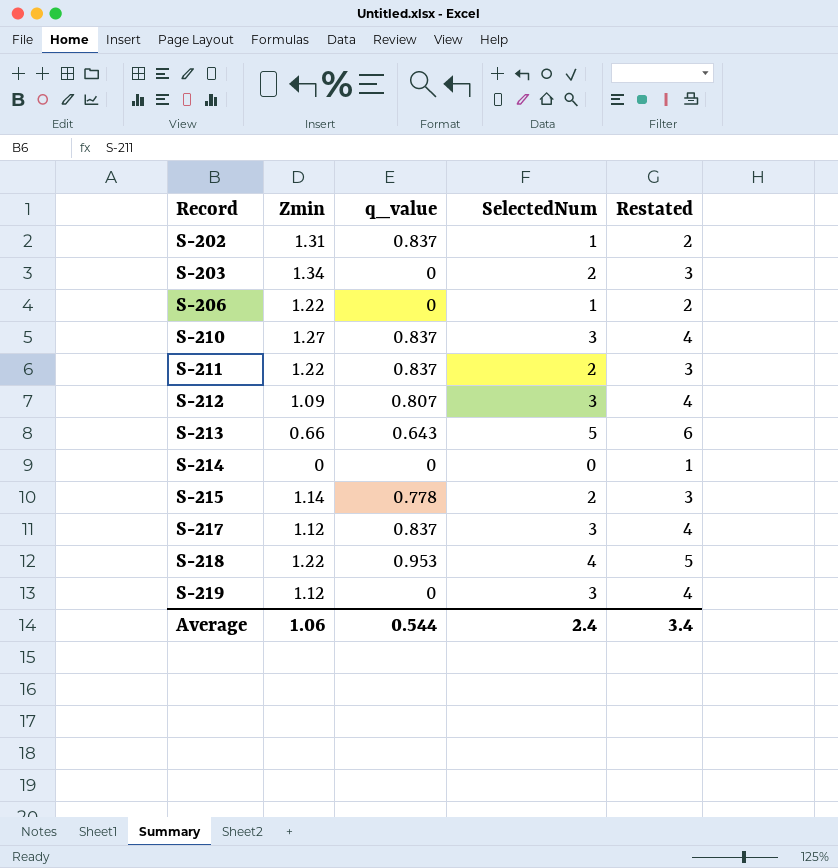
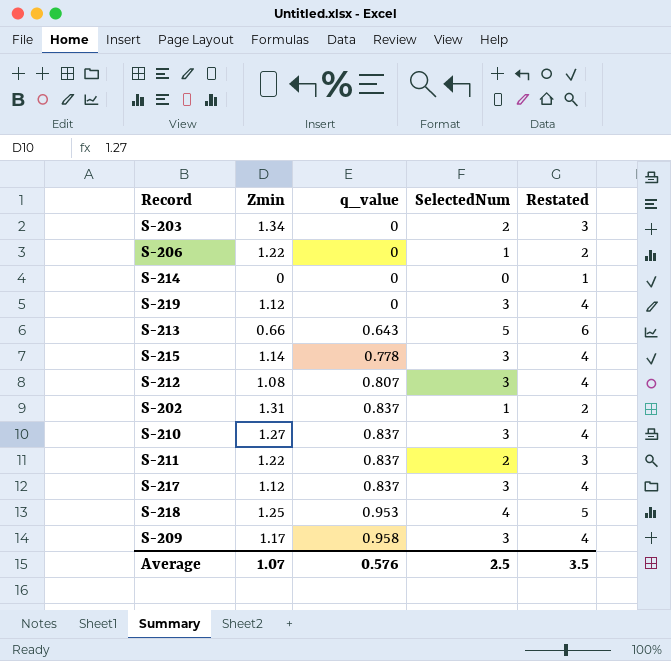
row order: Record ascending -> q_value ascending
S-215 | SelectedNum: 2 -> 3
S-215 | Restated: 3 -> 4
S-212 | Zmin: 1.09 -> 1.08
S-218 | Zmin: 1.22 -> 1.25
row S-209: none -> 1.17 | 0.958 | 3 | 4
Average | Zmin: 1.06 -> 1.07
Average | q_value: 0.544 -> 0.576
Average | SelectedNum: 2.4 -> 2.5
Average | Restated: 3.4 -> 3.5

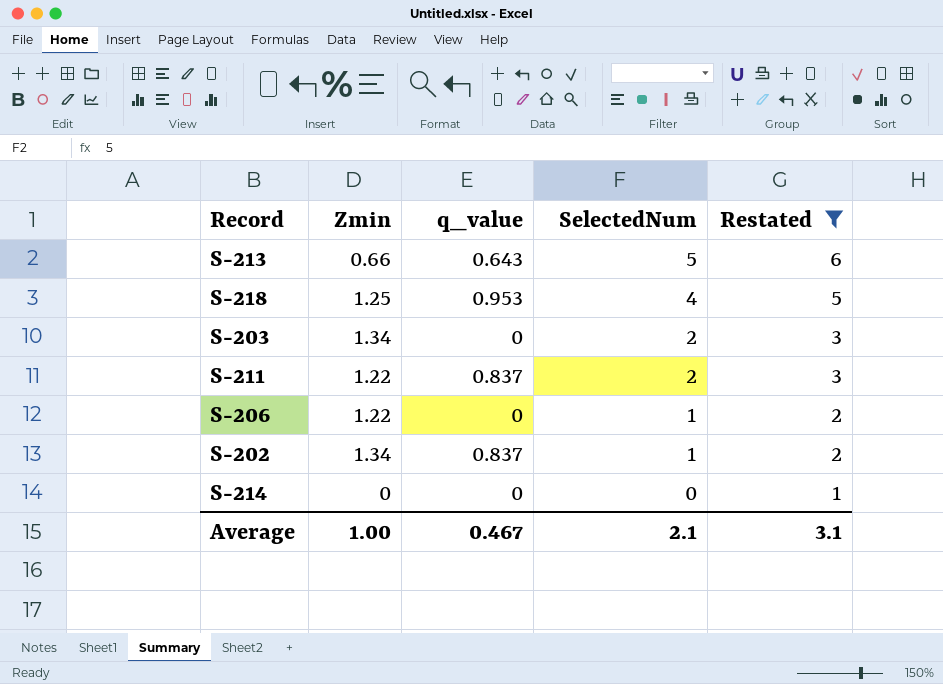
filter: none -> Restated != 4
row order: q_value ascending -> SelectedNum descending
S-202 | Zmin: 1.31 -> 1.34
Average | Zmin: 1.07 -> 1.00
Average | q_value: 0.576 -> 0.467
Average | SelectedNum: 2.5 -> 2.1
Average | Restated: 3.5 -> 3.1

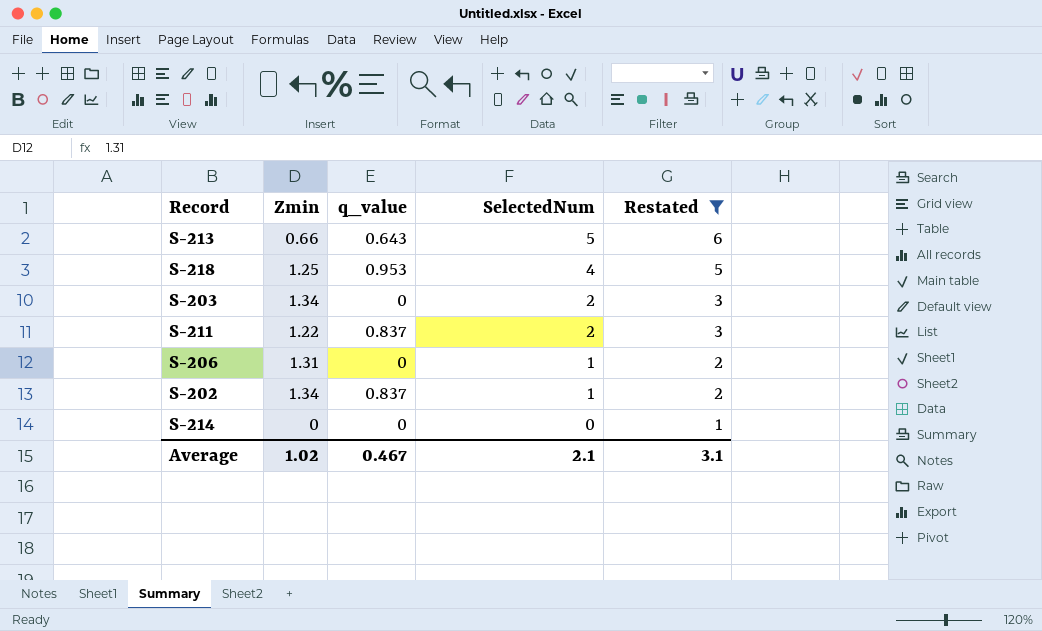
S-206 | Zmin: 1.22 -> 1.31
Average | Zmin: 1.00 -> 1.02

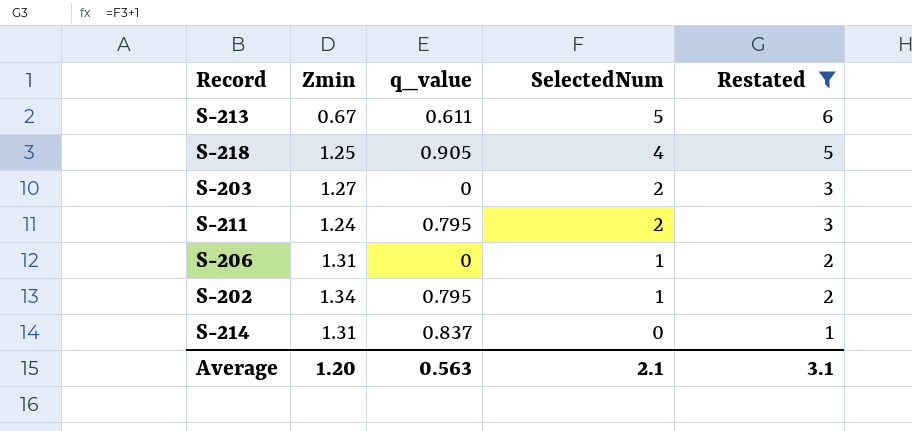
S-213 | Zmin: 0.66 -> 0.67
S-213 | q_value: 0.643 -> 0.611
S-218 | q_value: 0.953 -> 0.905
S-203 | Zmin: 1.34 -> 1.27
S-211 | Zmin: 1.22 -> 1.24
S-211 | q_value: 0.837 -> 0.795
S-202 | q_value: 0.837 -> 0.795
S-214 | Zmin: 0 -> 1.31
S-214 | q_value: 0 -> 0.837
Average | Zmin: 1.02 -> 1.20
Average | q_value: 0.467 -> 0.563

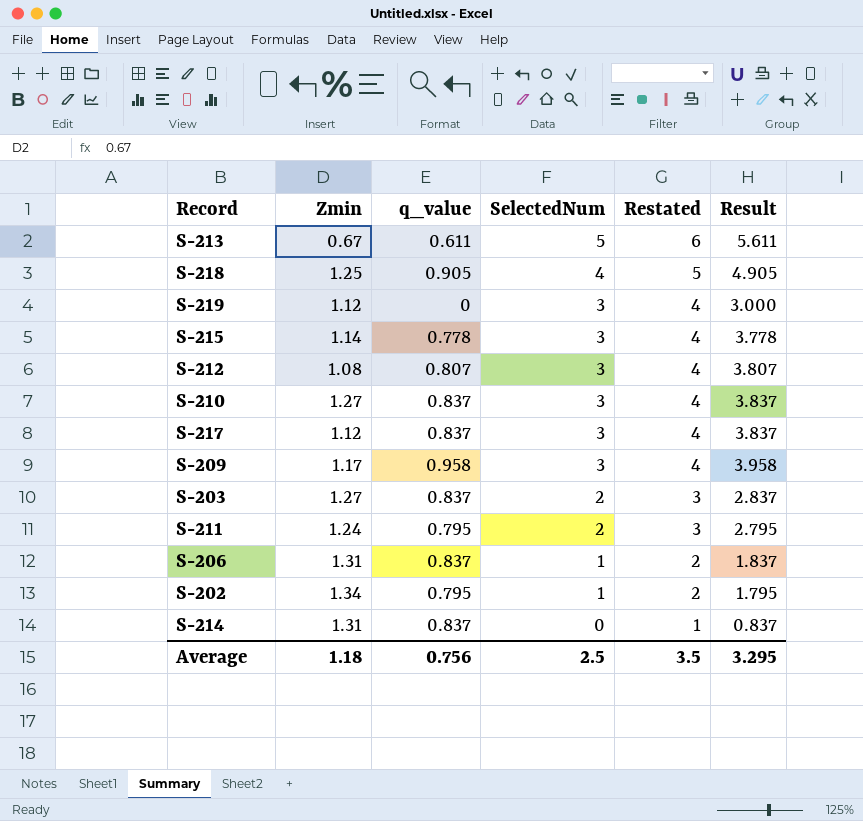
filter: Restated != 4 -> none
column Result | formula: none -> [q_value] + [SelectedNum]
S-203 | q_value: 0 -> 0.837
S-206 | q_value: 0 -> 0.837
Average | Zmin: 1.20 -> 1.18
Average | q_value: 0.563 -> 0.756
Average | SelectedNum: 2.1 -> 2.5
Average | Restated: 3.1 -> 3.5

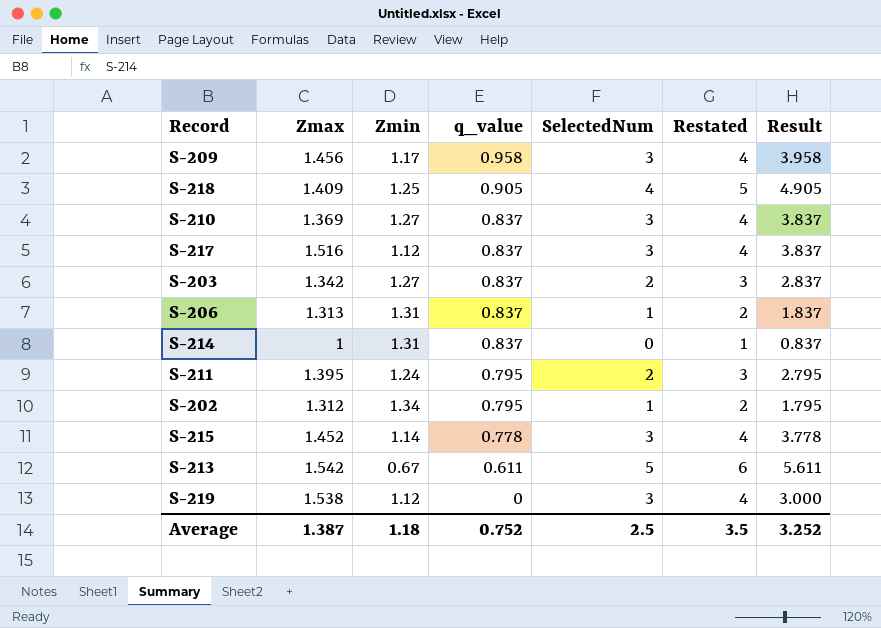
row order: SelectedNum descending -> q_value descending
column Zmax | position: none -> 2
row S-212: 1.08 | 0.807 | 3 | 4 | 3.807 -> none
Average | q_value: 0.756 -> 0.752
Average | Result: 3.295 -> 3.252

